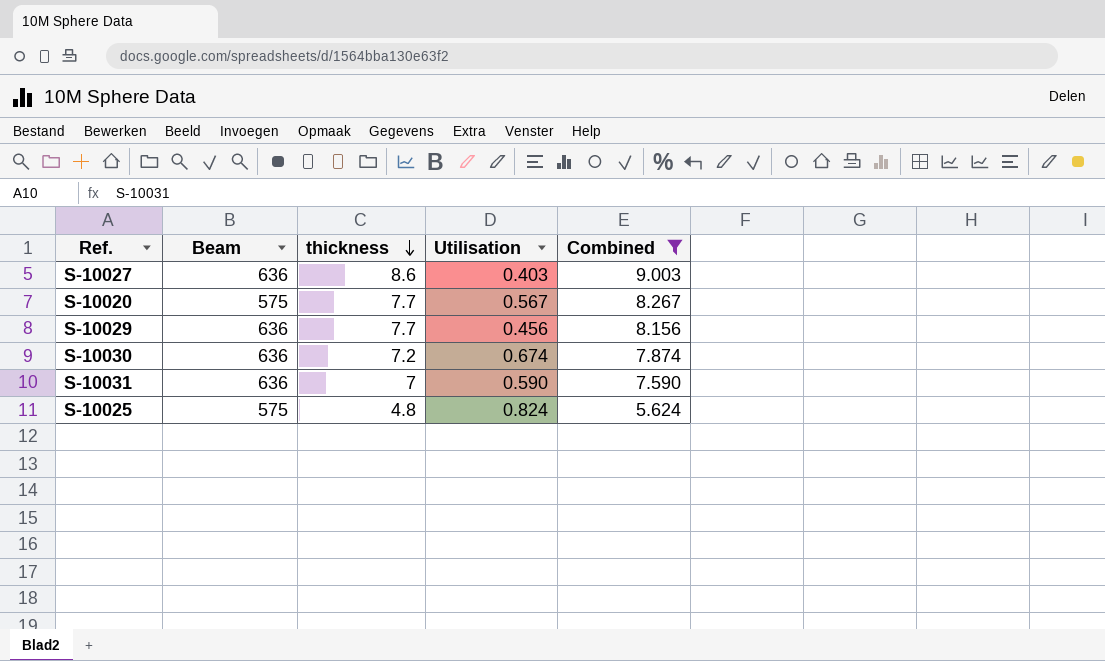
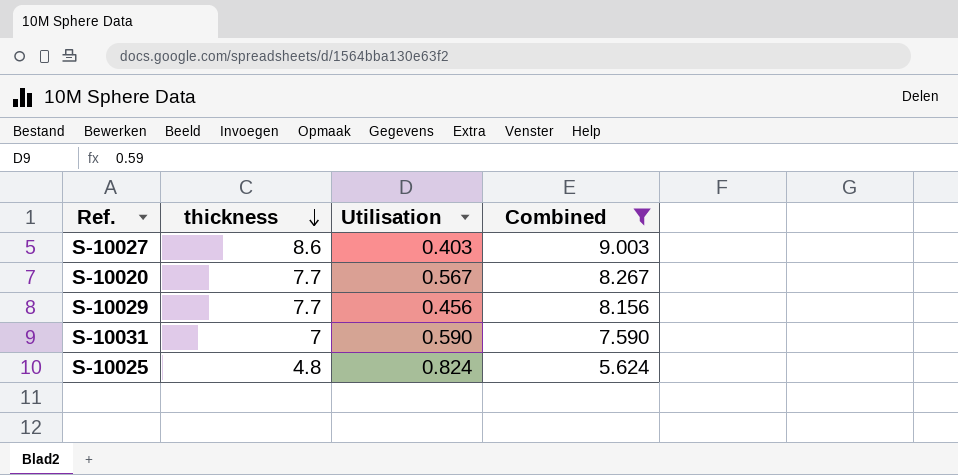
column Beam | position: 2 -> none
row S-10030: 636 | 7.2 | 0.674 | 7.874 -> none

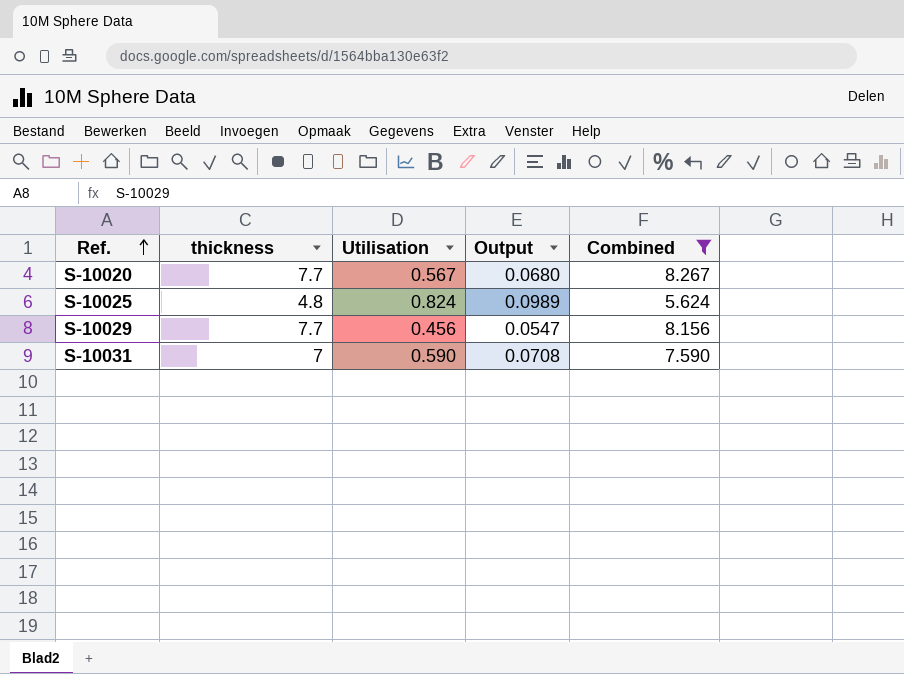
row order: thickness descending -> Ref. ascending
column Output | formula: none -> [Utilisation] * 0.12
row S-10027: 8.6 | 0.403 | 9.003 -> none

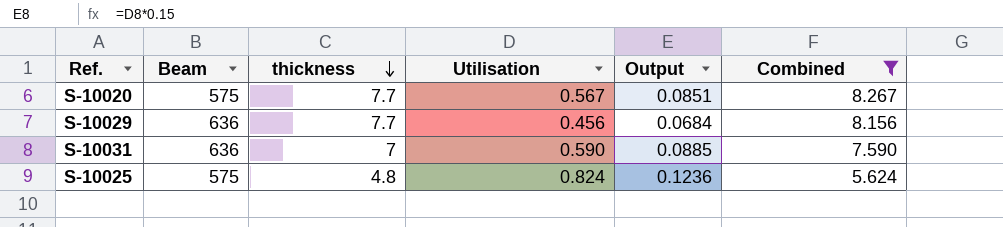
row order: Ref. ascending -> thickness descending
column Beam | position: none -> 2
column Output | formula: [Utilisation] * 0.12 -> [Utilisation] * 0.15

